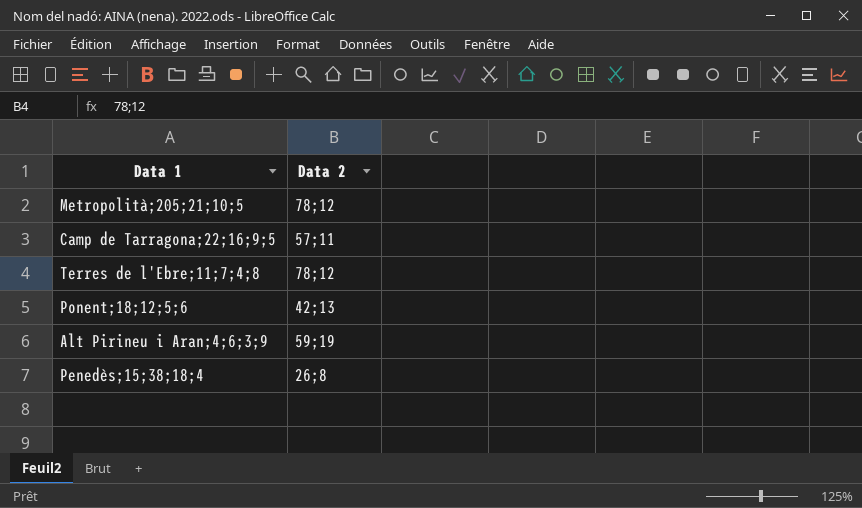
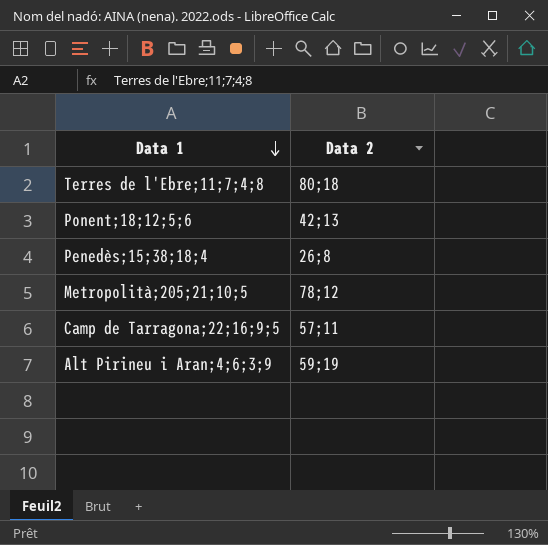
row order: none -> Data 1 descending
Terres de l'Ebre;11;7;4;8 | Data 2: 78;12 -> 80;18

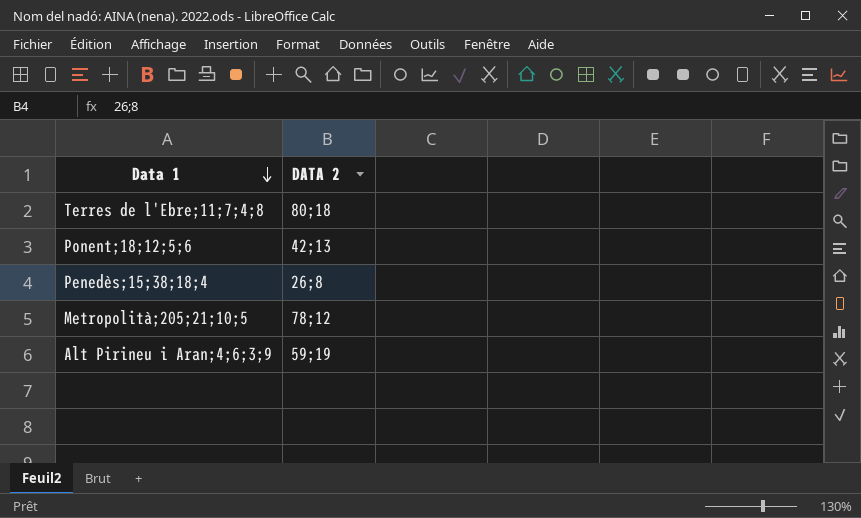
column name: Data 2 -> DATA 2
row Camp de Tarragona;22;16;9;5: 57;11 -> none

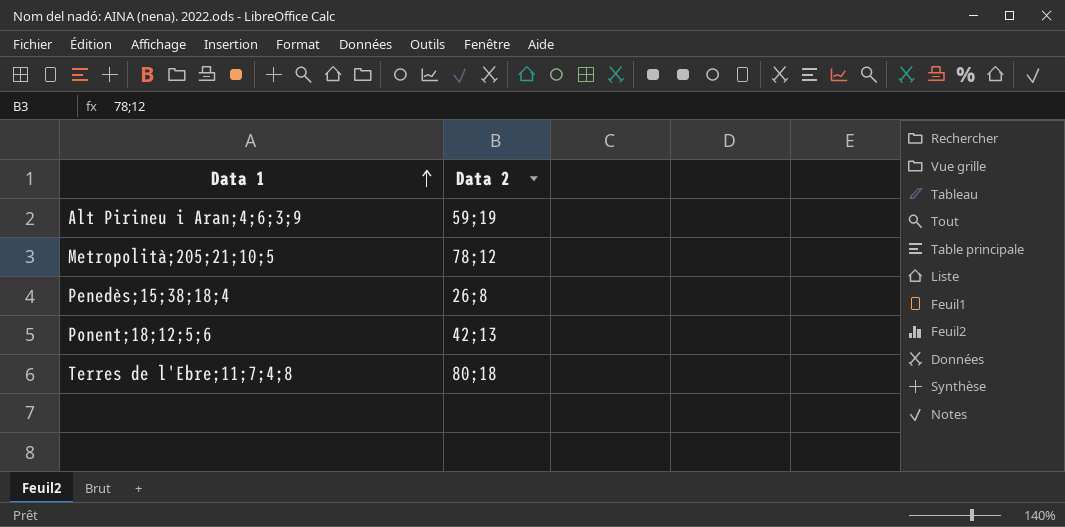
row order: Data 1 descending -> Data 1 ascending
column name: DATA 2 -> Data 2

